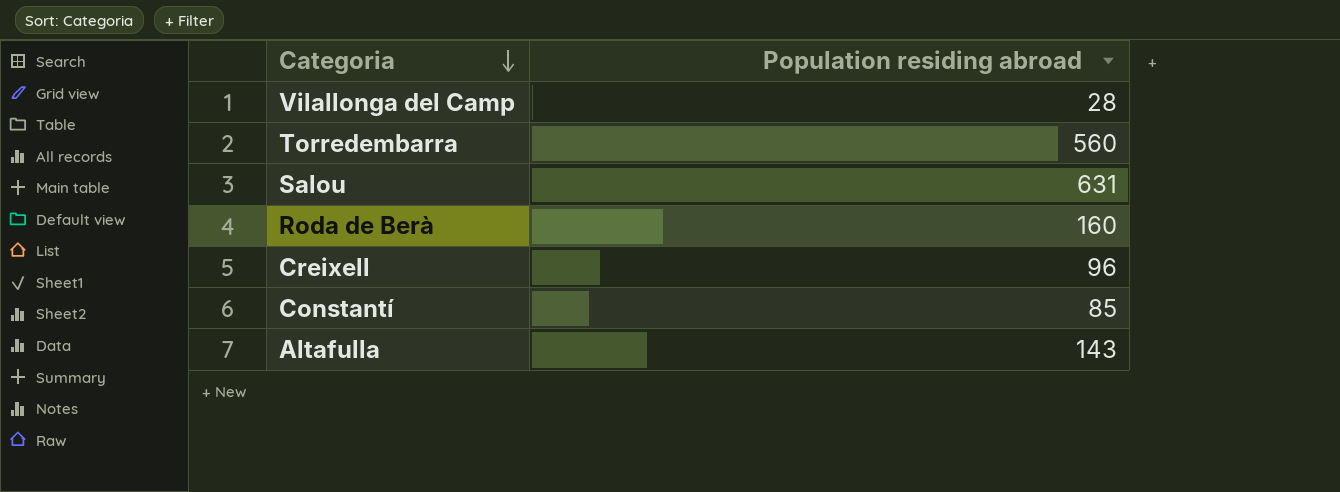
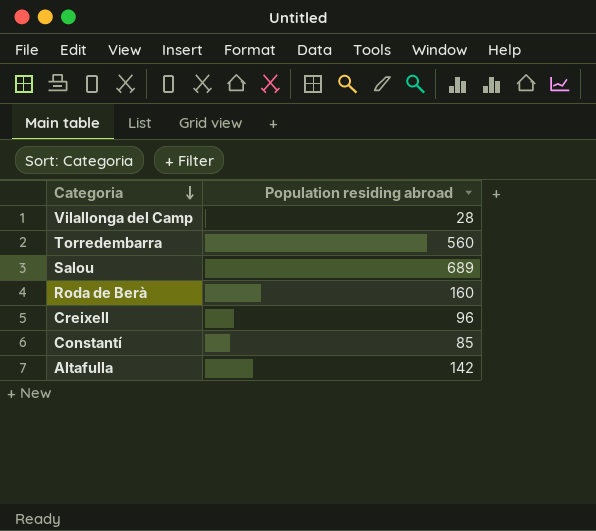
Salou | Population residing abroad: 631 -> 689
Altafulla | Population residing abroad: 143 -> 142

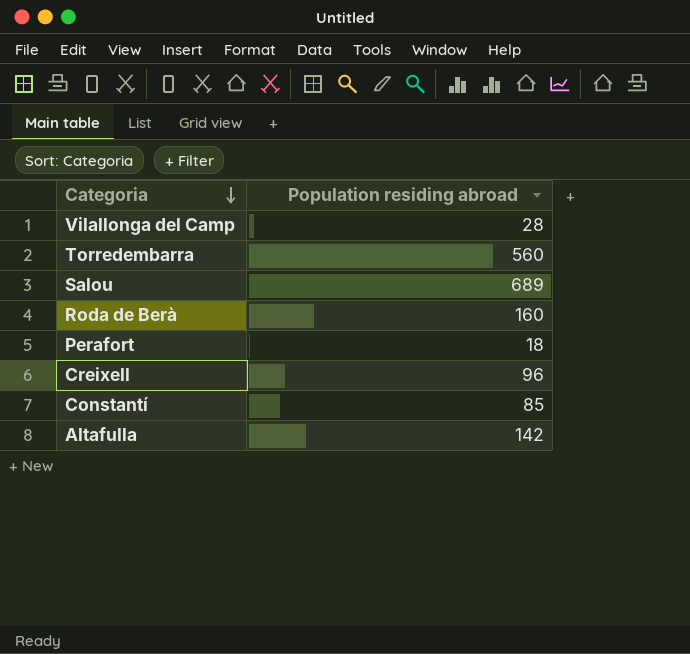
row Perafort: none -> 18

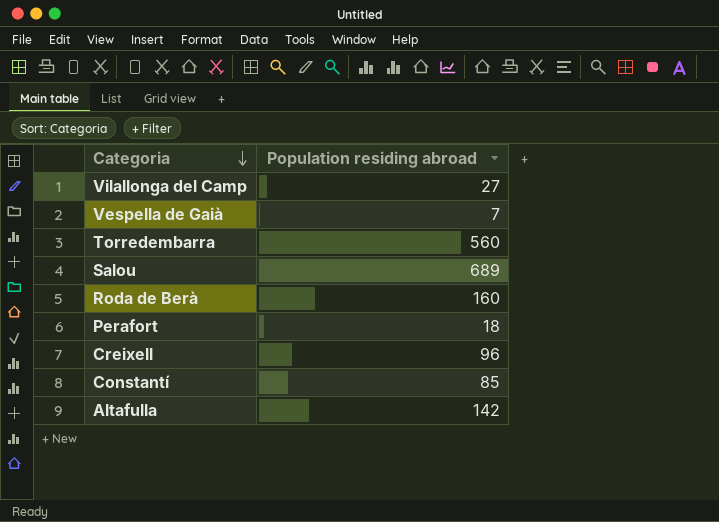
Vilallonga del Camp | Population residing abroad: 28 -> 27
row Vespella de Gaià: none -> 7

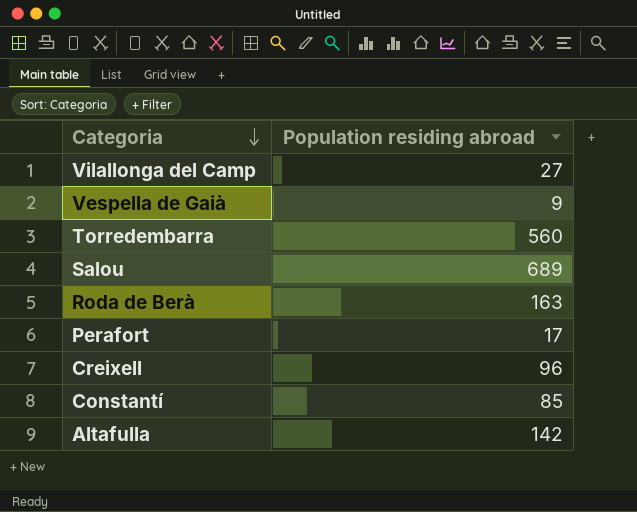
Vespella de Gaià | Population residing abroad: 7 -> 9
Roda de Berà | Population residing abroad: 160 -> 163
Perafort | Population residing abroad: 18 -> 17

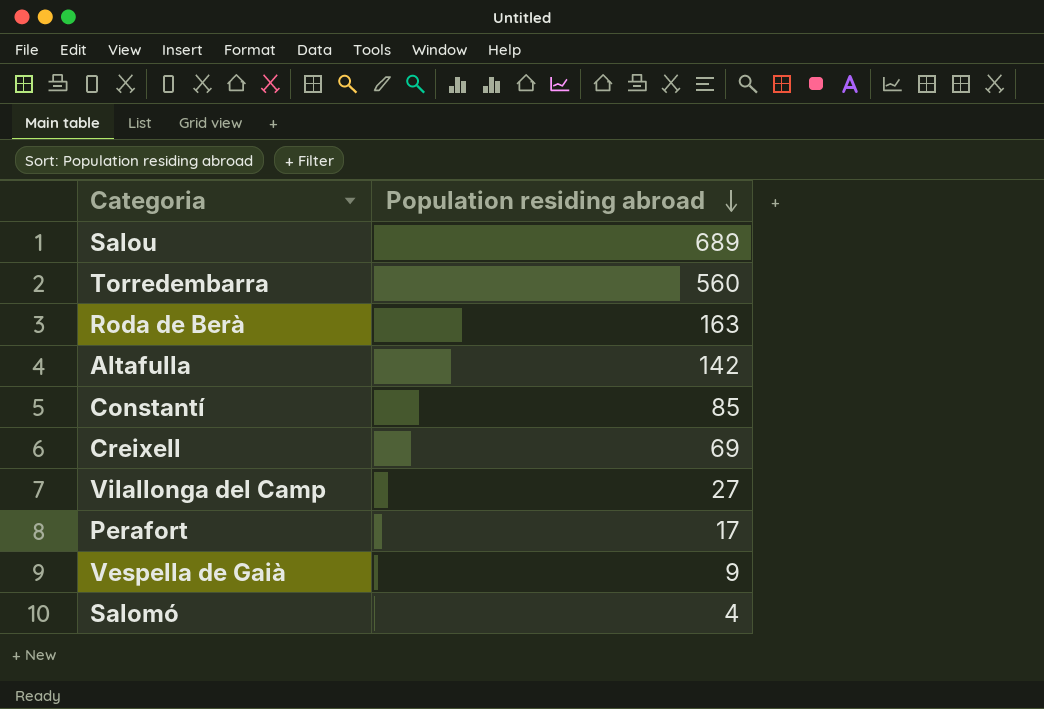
row order: Categoria descending -> Population residing abroad descending
Creixell | Population residing abroad: 96 -> 69
row Salomó: none -> 4

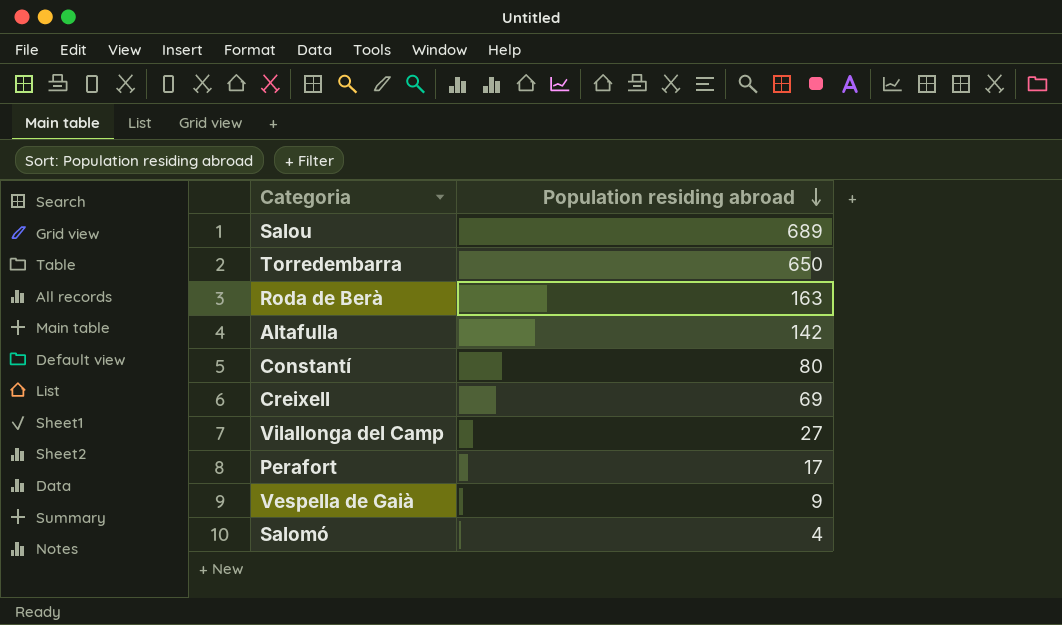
Torredembarra | Population residing abroad: 560 -> 650
Constantí | Population residing abroad: 85 -> 80

